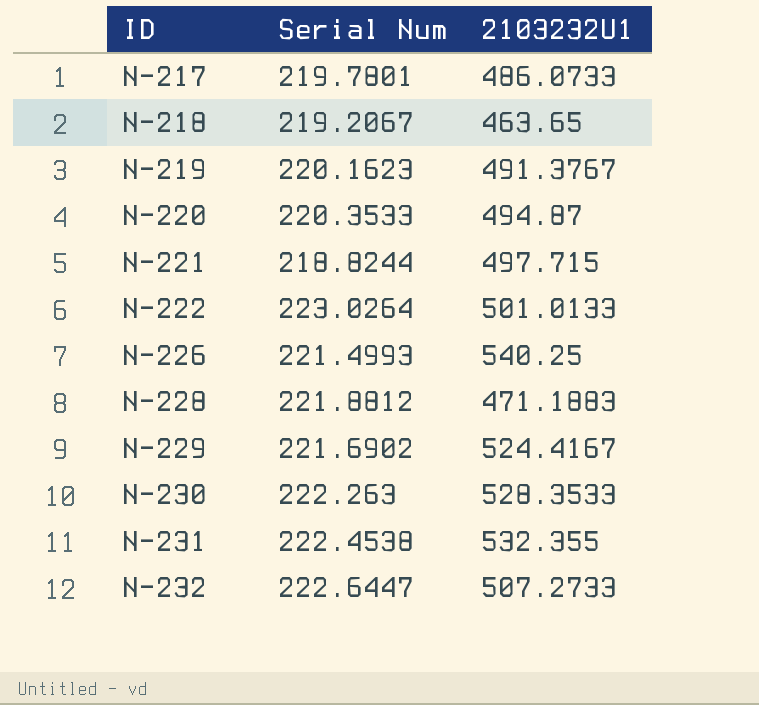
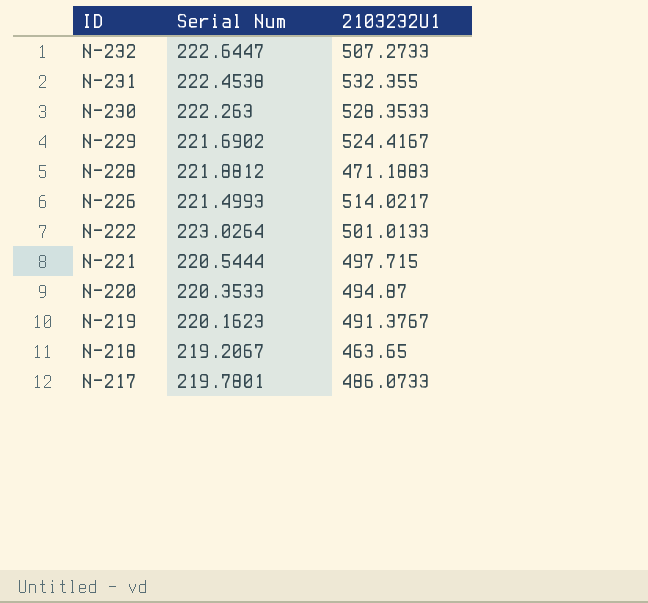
row order: ID ascending -> ID descending
N-226 | 2103232U1: 540.25 -> 514.0217
N-221 | Serial Num: 218.8244 -> 220.5444

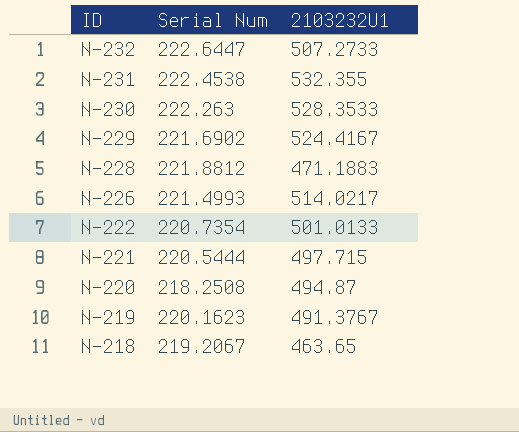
row N-217: 219.7801 | 486.0733 -> none
N-222 | Serial Num: 223.0264 -> 220.7354
N-220 | Serial Num: 220.3533 -> 218.2508

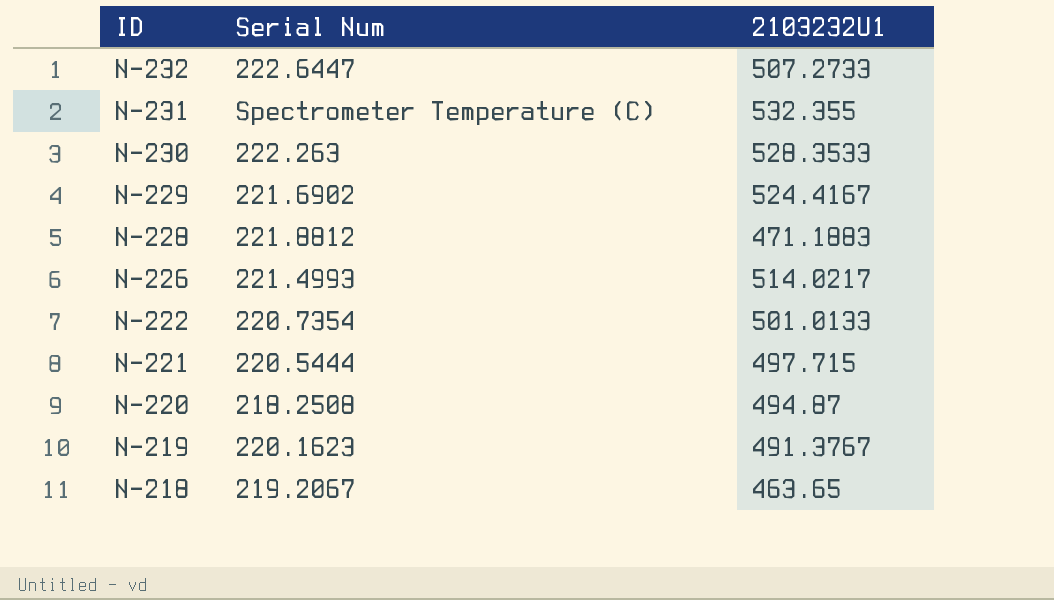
N-231 | Serial Num: 222.4538 -> Spectrometer Temperature (C)

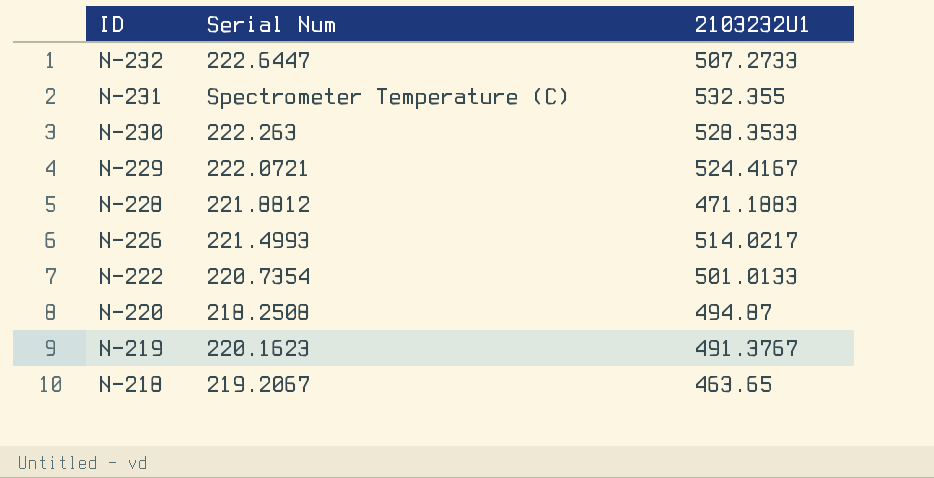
row N-221: 220.5444 | 497.715 -> none
N-229 | Serial Num: 221.6902 -> 222.0721

